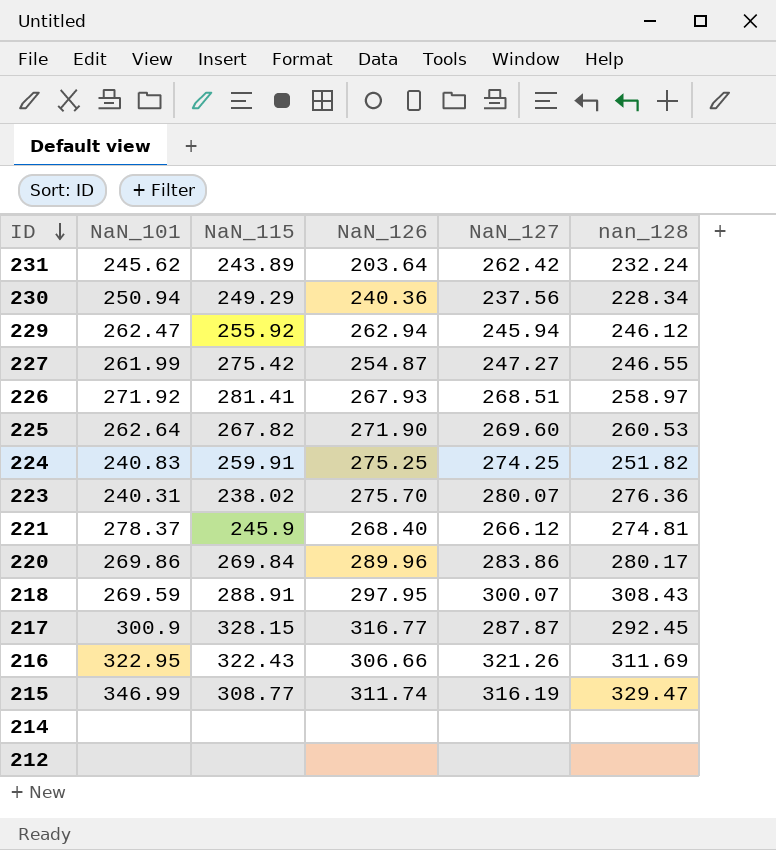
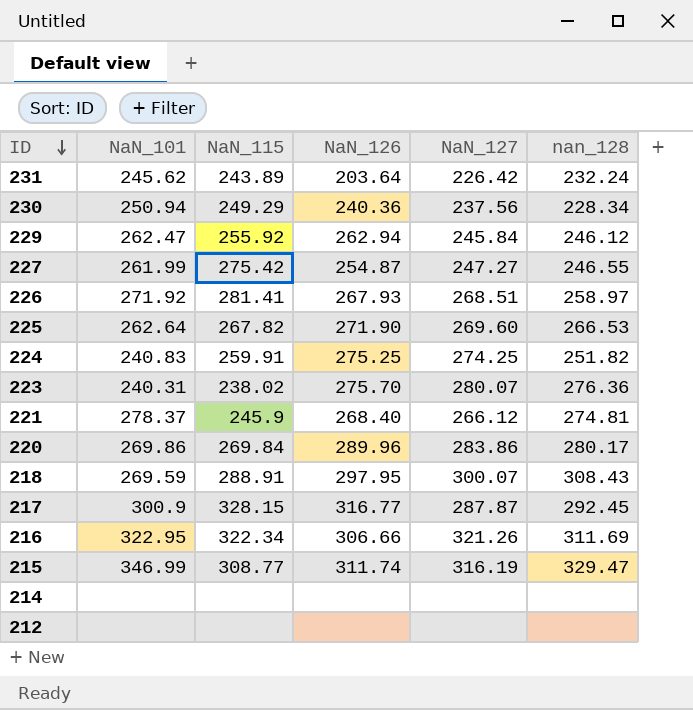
231 | NaN_127: 262.42 -> 226.42
229 | NaN_127: 245.94 -> 245.84
225 | nan_128: 260.53 -> 266.53
216 | NaN_115: 322.43 -> 322.34

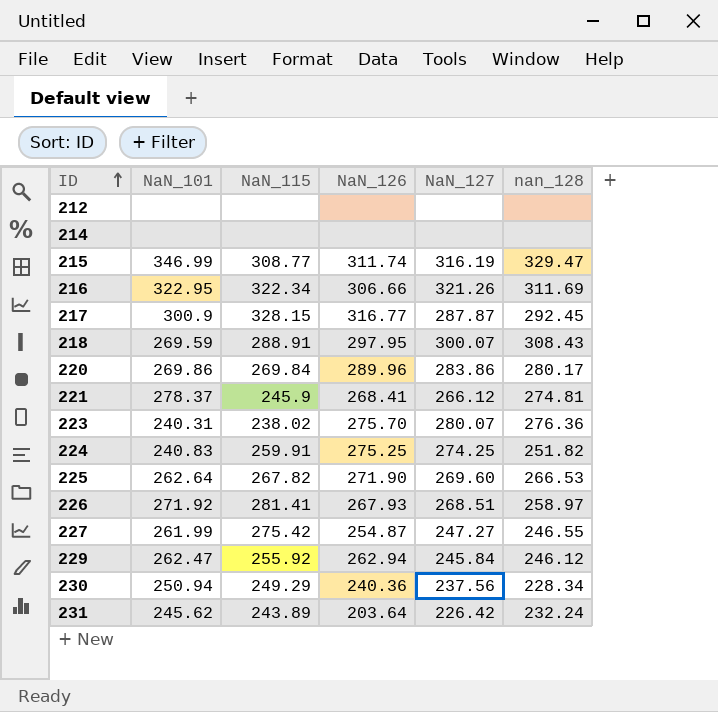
row order: ID descending -> ID ascending
221 | NaN_126: 268.40 -> 268.41

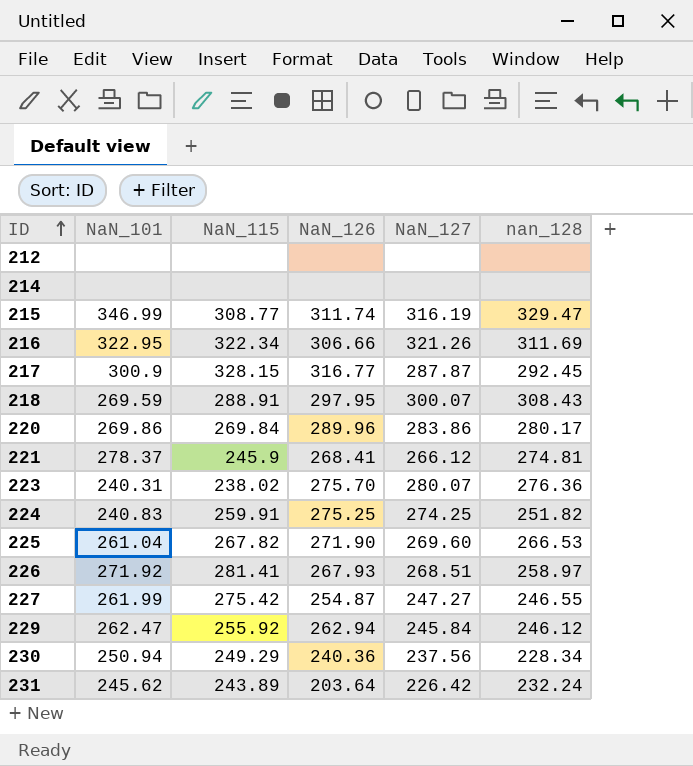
225 | NaN_101: 262.64 -> 261.04

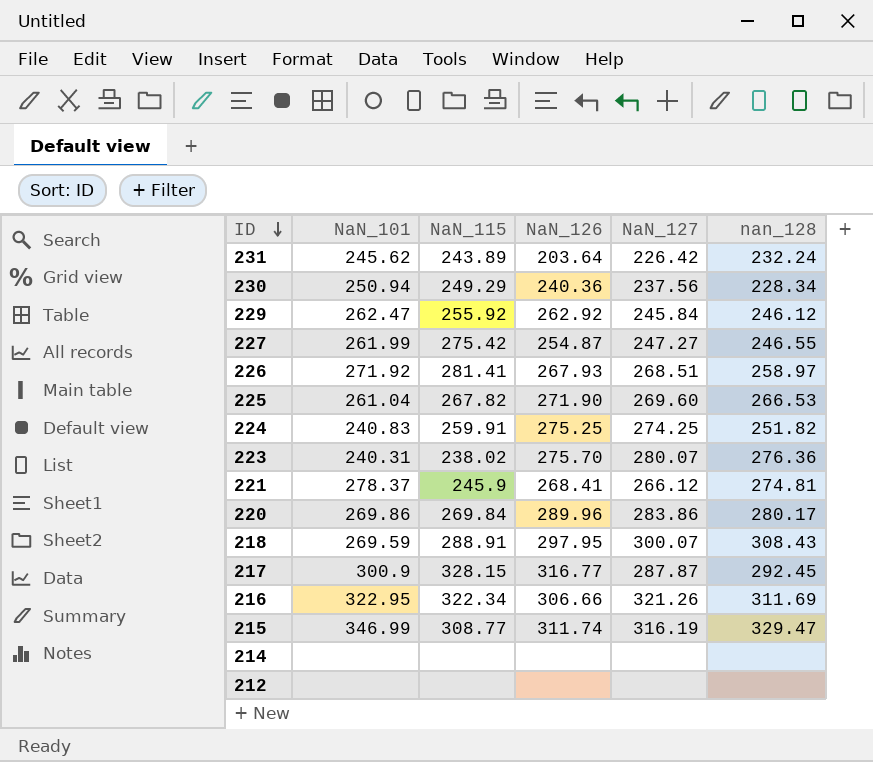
row order: ID ascending -> ID descending
229 | NaN_126: 262.94 -> 262.92

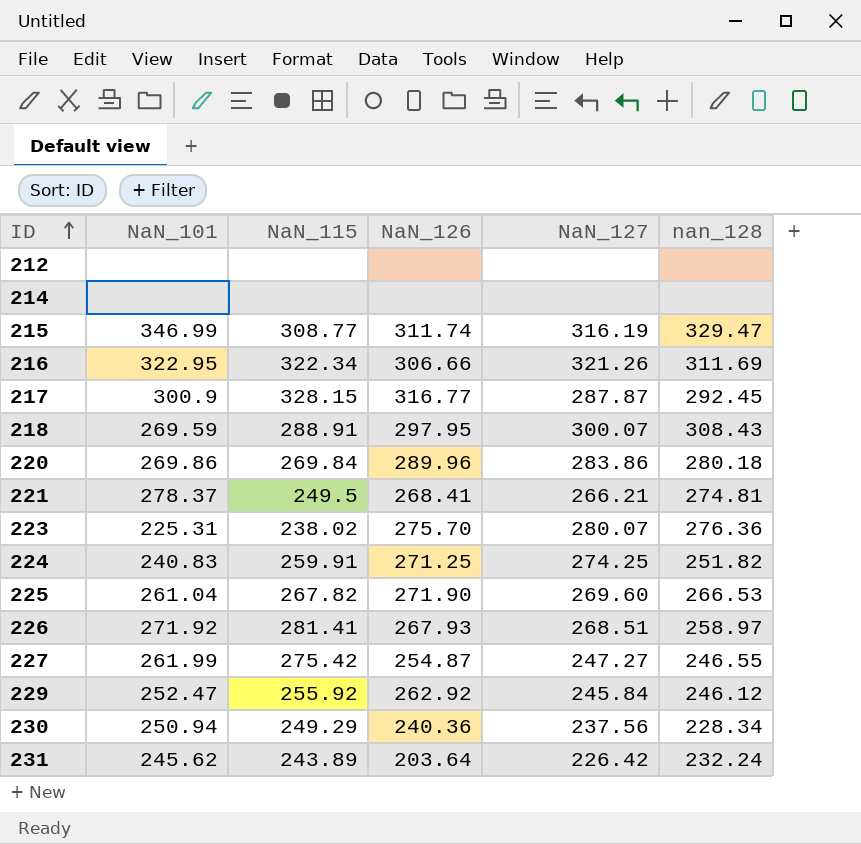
row order: ID descending -> ID ascending
220 | nan_128: 280.17 -> 280.18
221 | NaN_115: 245.9 -> 249.5
221 | NaN_127: 266.12 -> 266.21
223 | NaN_101: 240.31 -> 225.31
224 | NaN_126: 275.25 -> 271.25
229 | NaN_101: 262.47 -> 252.47

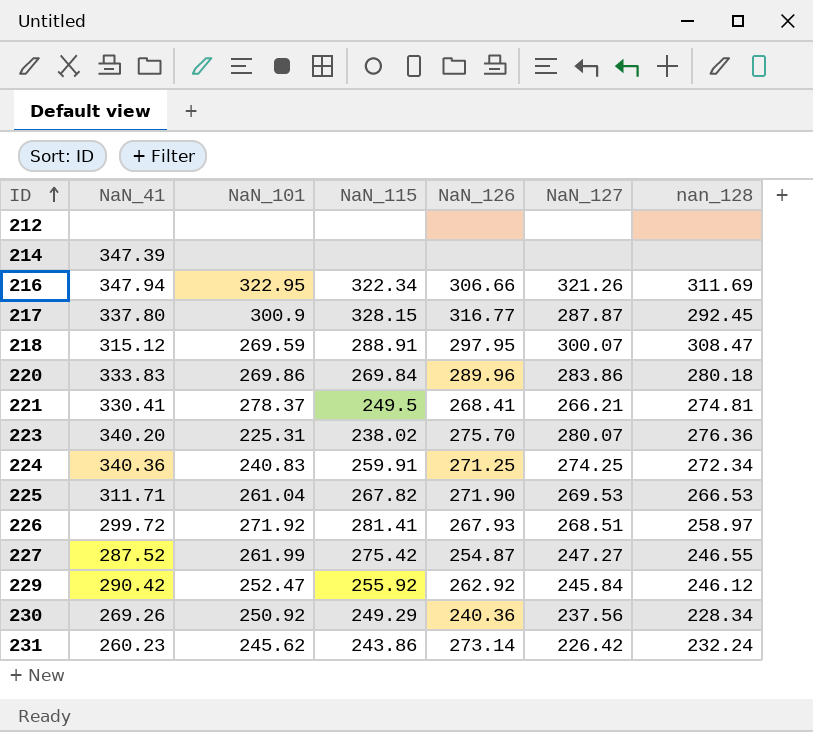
column NaN_41 | position: none -> 2
row 215: 346.99 | 308.77 | 311.74 | 316.19 | 329.47 -> none
218 | nan_128: 308.43 -> 308.47
224 | nan_128: 251.82 -> 272.34
225 | NaN_127: 269.60 -> 269.53
230 | NaN_101: 250.94 -> 250.92
231 | NaN_115: 243.89 -> 243.86
231 | NaN_126: 203.64 -> 273.14

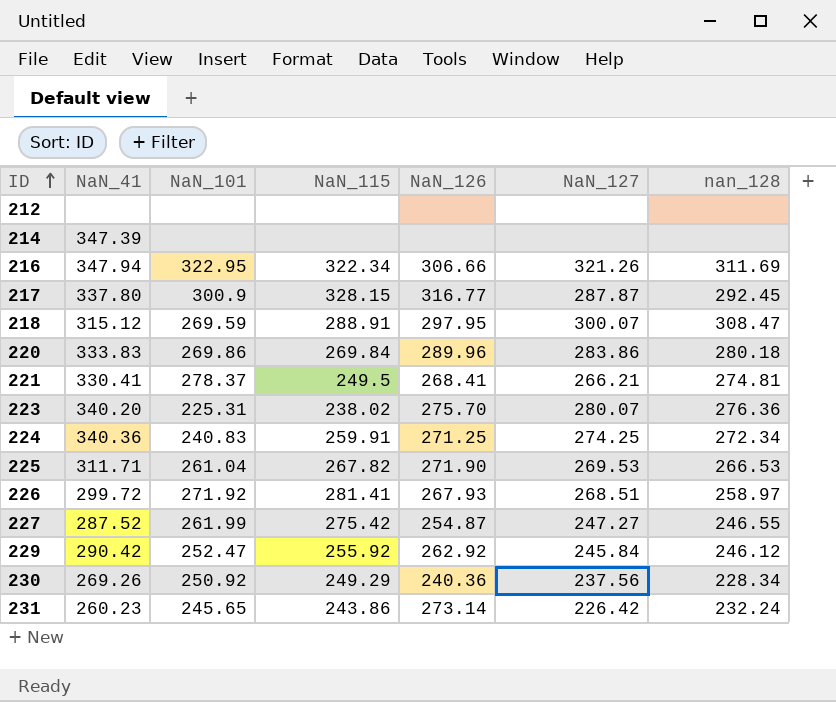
231 | NaN_101: 245.62 -> 245.65

